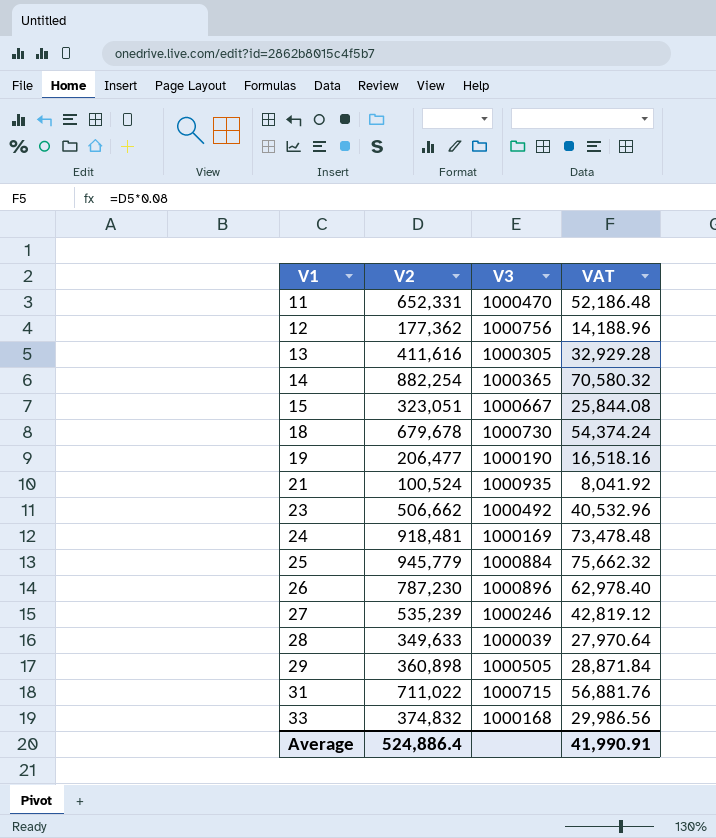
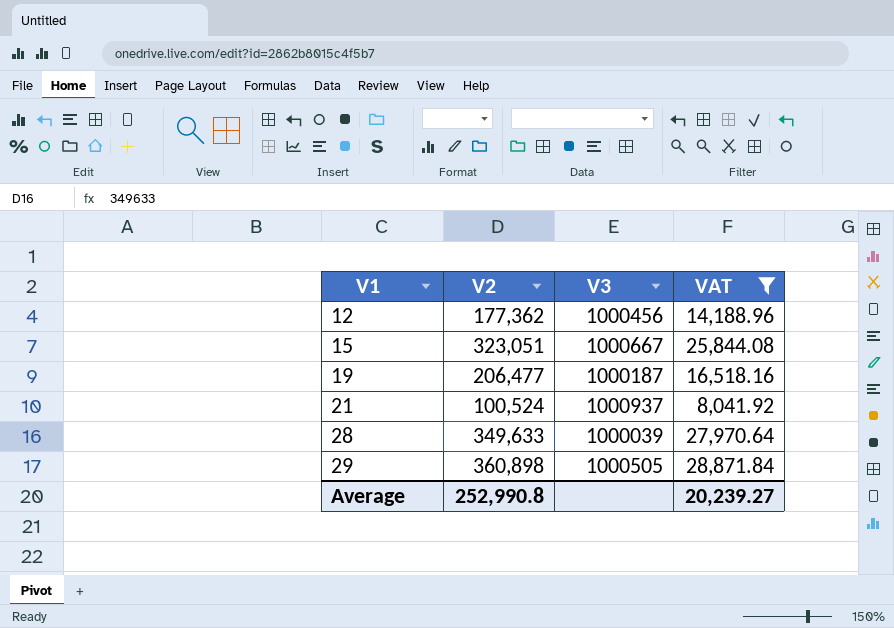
filter: none -> VAT <= 28,871.84
12 | V3: 1000756 -> 1000456
19 | V3: 1000190 -> 1000187
21 | V3: 1000935 -> 1000937
Average | V2: 524,886.4 -> 252,990.8
Average | VAT: 41,990.91 -> 20,239.27

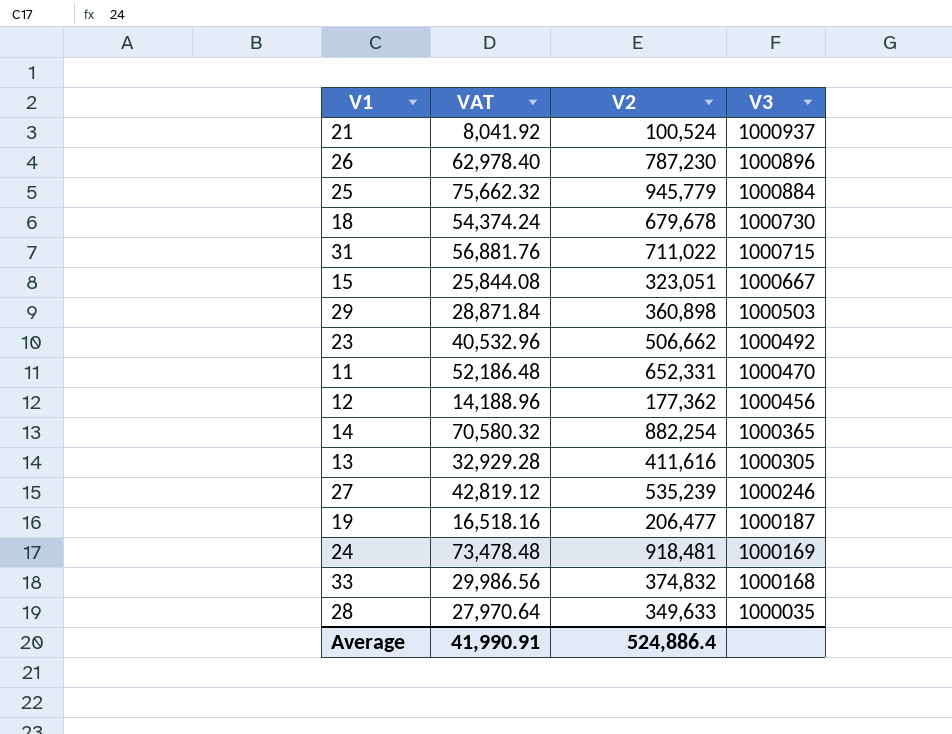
filter: VAT <= 28,871.84 -> none
row order: V1 ascending -> V3 descending
column VAT | position: 4 -> 2
29 | V3: 1000505 -> 1000503
28 | V3: 1000039 -> 1000035
Average | VAT: 20,239.27 -> 41,990.91
Average | V2: 252,990.8 -> 524,886.4

